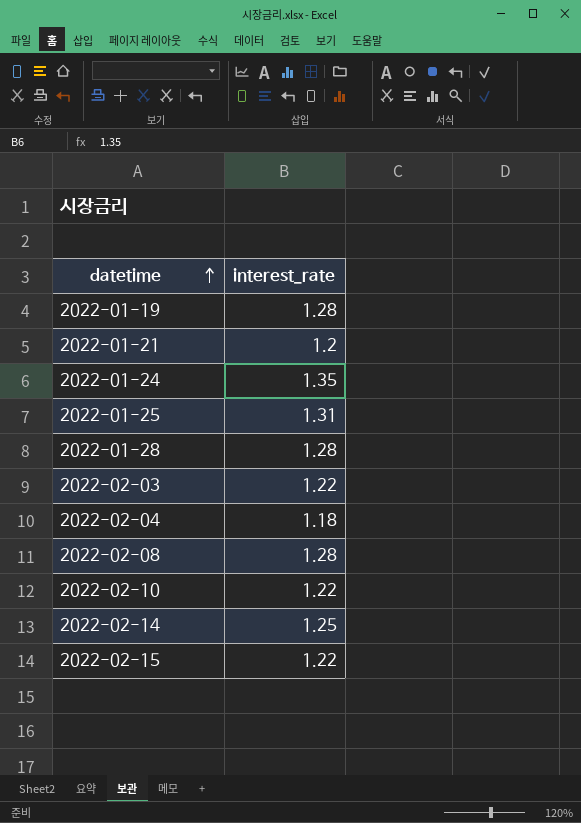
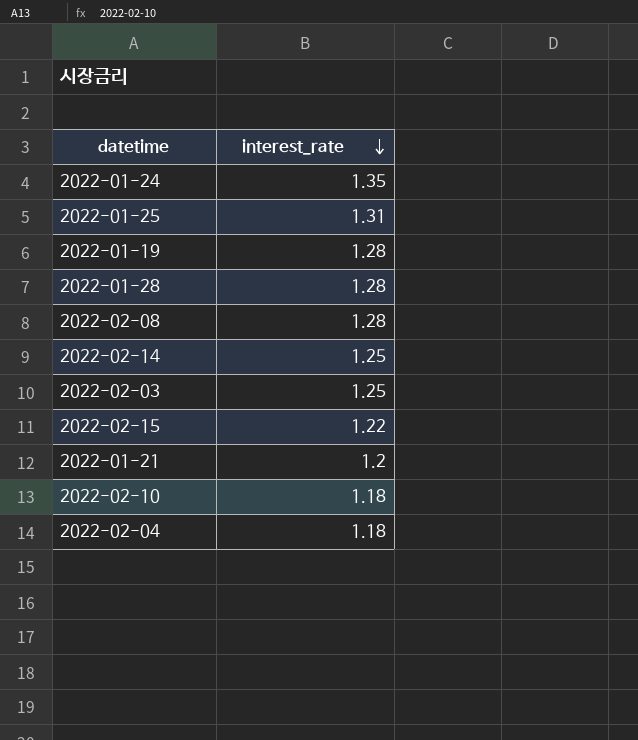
row order: datetime ascending -> interest_rate descending
2022-02-03 | interest_rate: 1.22 -> 1.25
2022-02-10 | interest_rate: 1.22 -> 1.18

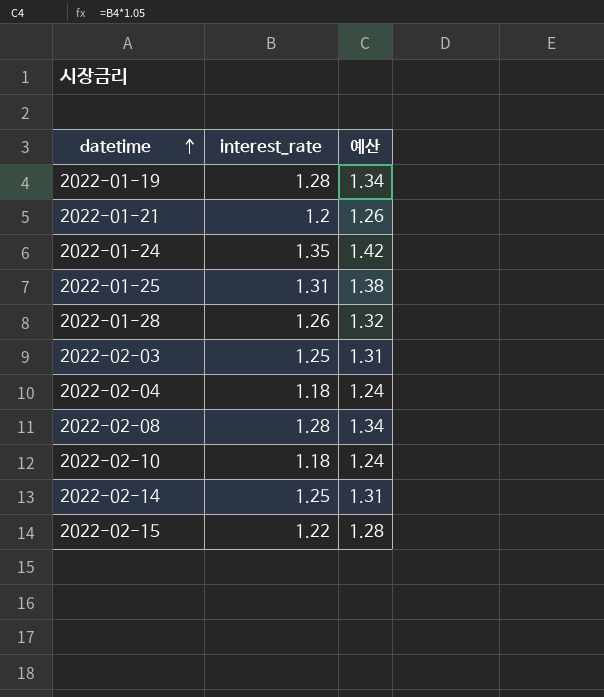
row order: interest_rate descending -> datetime ascending
column 예산 | formula: none -> [interest_rate] * 1.05
2022-01-28 | interest_rate: 1.28 -> 1.26

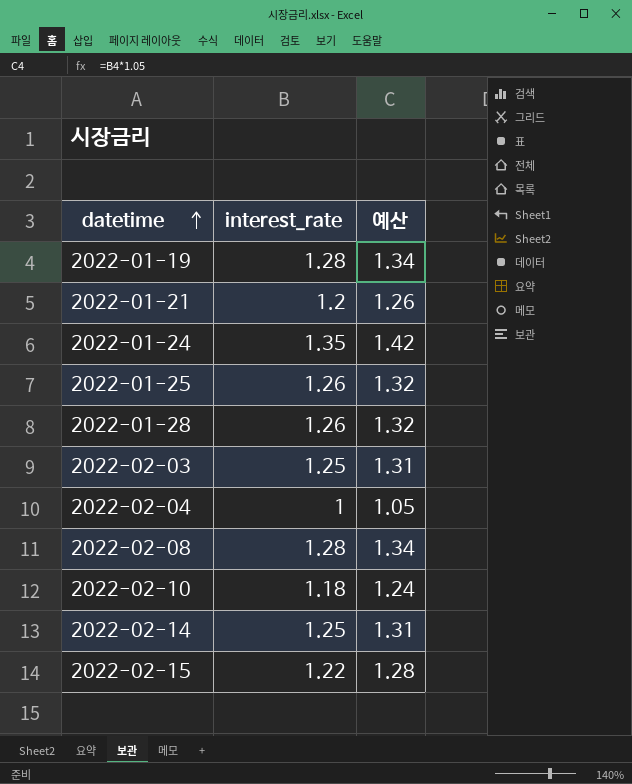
2022-01-25 | interest_rate: 1.31 -> 1.26
2022-01-25 | 예산: 1.38 -> 1.32
2022-02-04 | interest_rate: 1.18 -> 1
2022-02-04 | 예산: 1.24 -> 1.05

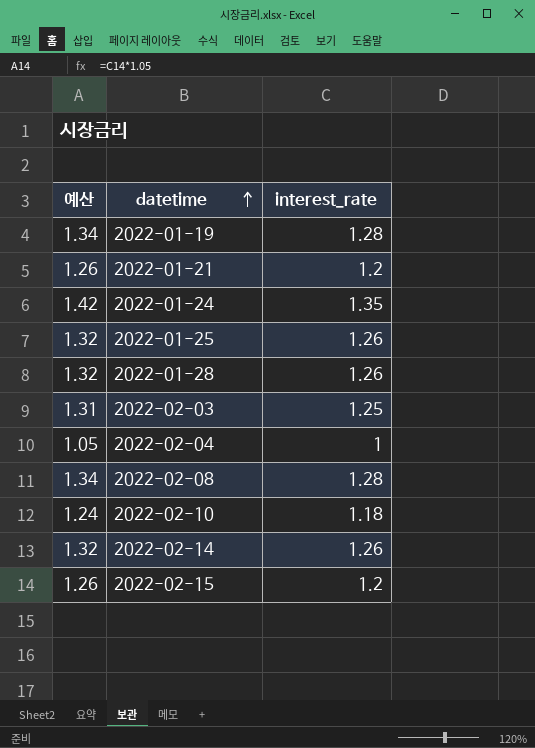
column 예산 | position: 3 -> 1
2022-02-14 | 예산: 1.31 -> 1.32
2022-02-14 | interest_rate: 1.25 -> 1.26
2022-02-15 | 예산: 1.28 -> 1.26
2022-02-15 | interest_rate: 1.22 -> 1.2

